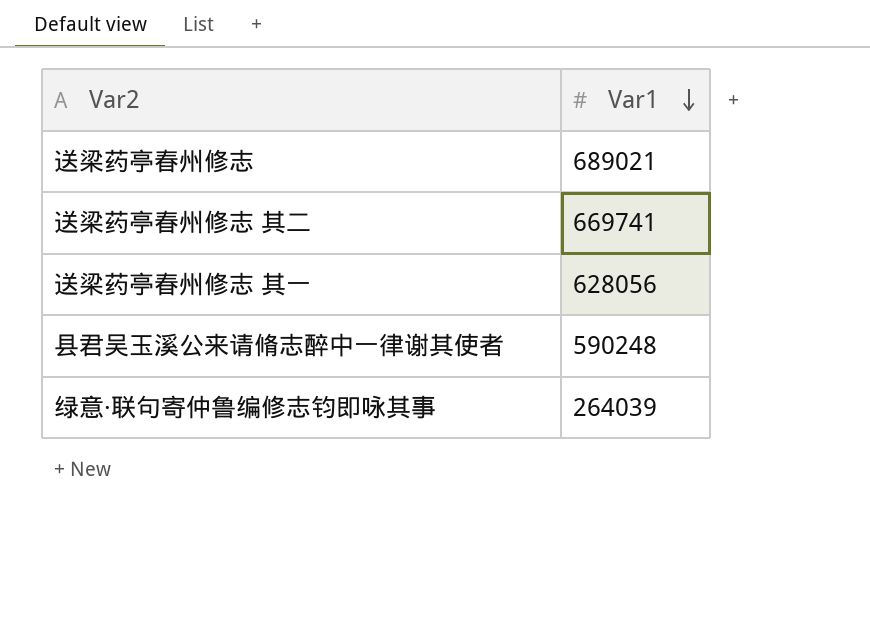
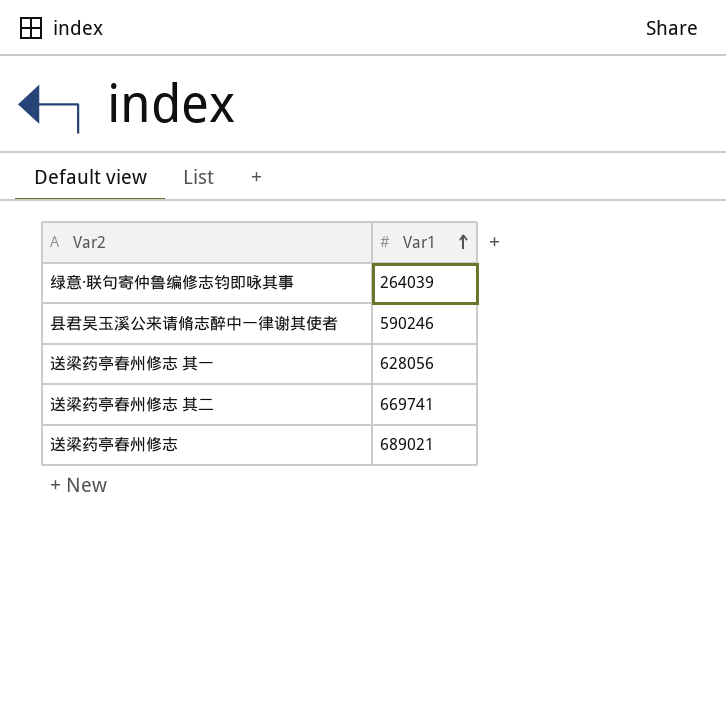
row order: Var1 descending -> Var1 ascending
县君吴玉溪公来请脩志醉中一律谢其使者 | Var1: 590248 -> 590246

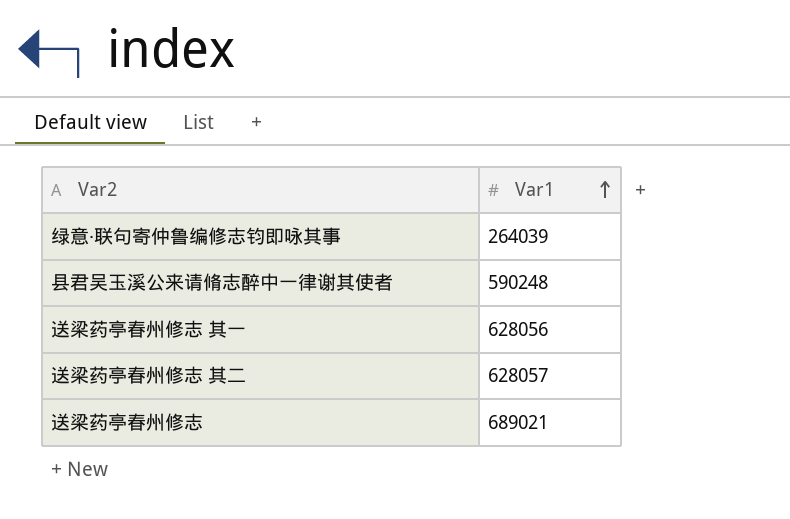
县君吴玉溪公来请脩志醉中一律谢其使者 | Var1: 590246 -> 590248
送梁药亭春州修志 其二 | Var1: 669741 -> 628057

